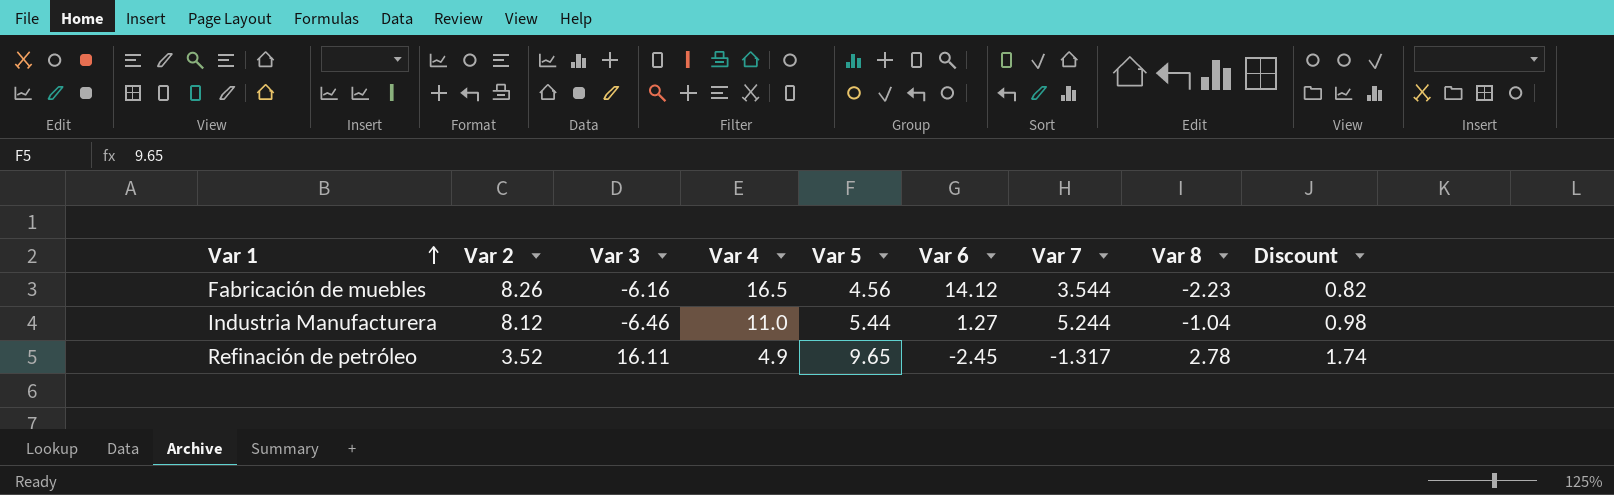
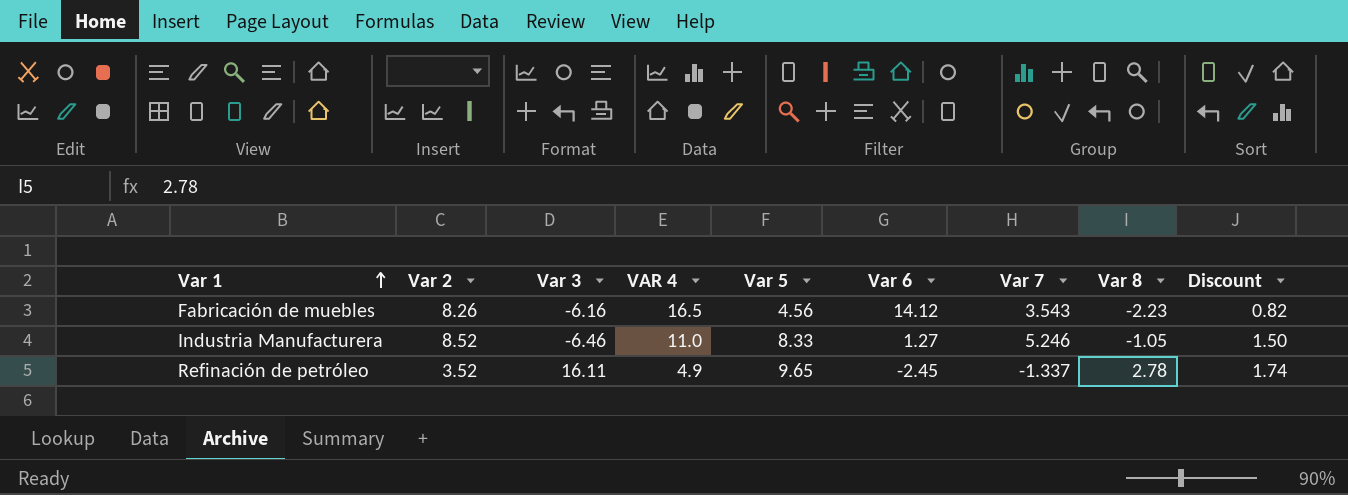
column name: Var 4 -> VAR 4
Fabricación de muebles | Var 7: 3.544 -> 3.543
Industria Manufacturera | Var 2: 8.12 -> 8.52
Industria Manufacturera | Var 5: 5.44 -> 8.33
Industria Manufacturera | Var 7: 5.244 -> 5.246
Industria Manufacturera | Var 8: -1.04 -> -1.05
Industria Manufacturera | Discount: 0.98 -> 1.50
Refinación de petróleo | Var 7: -1.317 -> -1.337

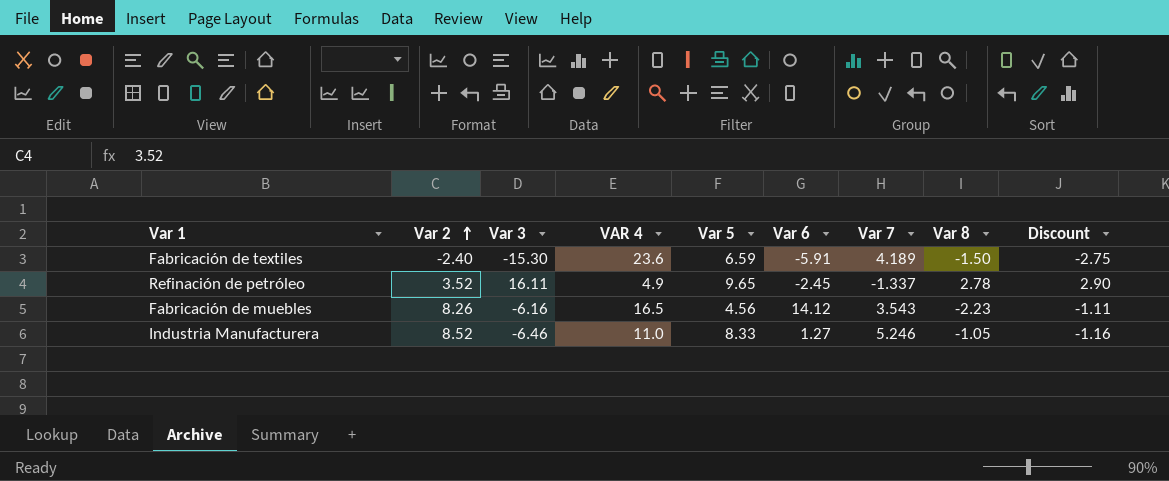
row order: Var 1 ascending -> Var 2 ascending
column Discount | formula: [Var 5] * 0.18 -> [Var 3] * 0.18
row Fabricación de textiles: none -> -2.40 | -15.30 | 23.6 | 6.59 | -5.91 | 4.189 | -1.50 | -2.75

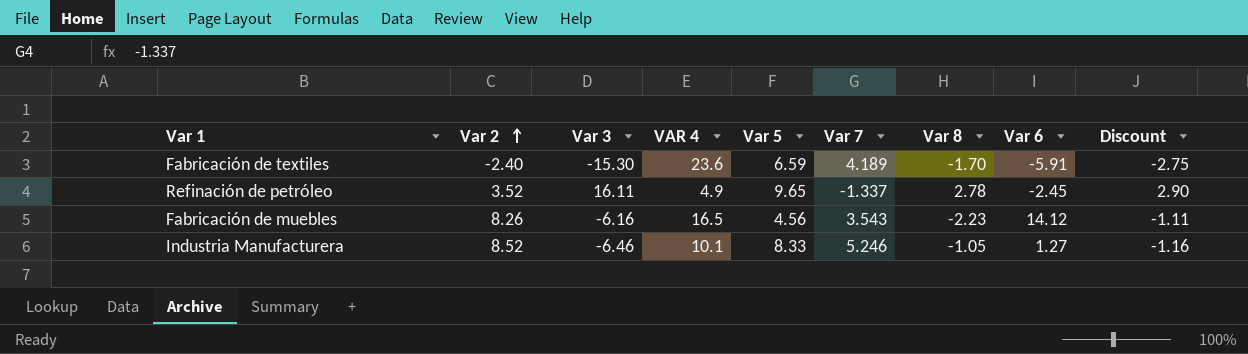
column Var 6 | position: 6 -> 8
Fabricación de textiles | Var 8: -1.50 -> -1.70
Industria Manufacturera | VAR 4: 11.0 -> 10.1

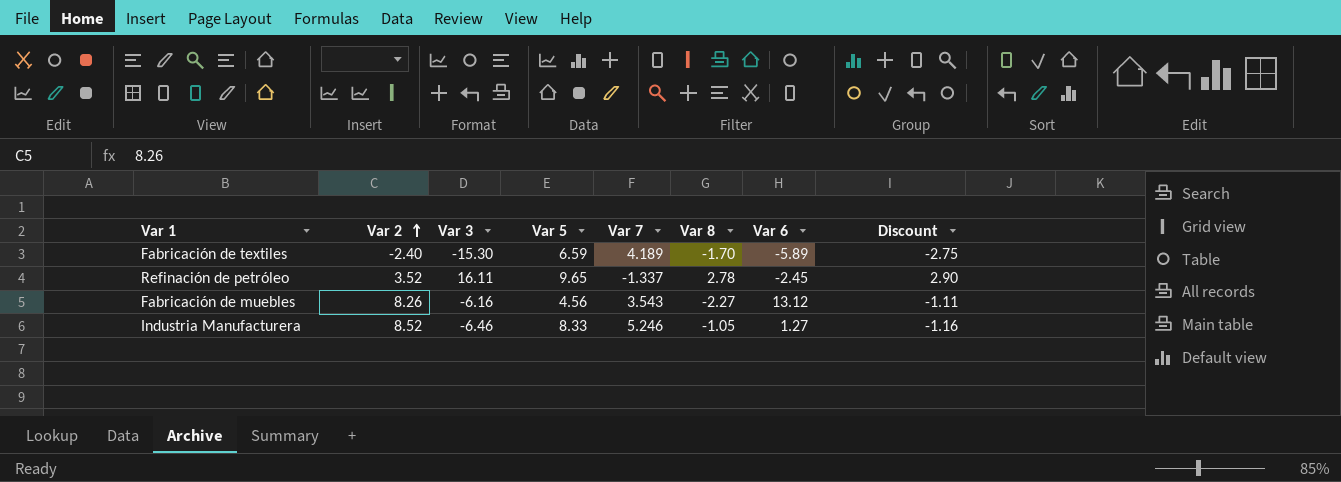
column VAR 4 | position: 4 -> none
Fabricación de textiles | Var 6: -5.91 -> -5.89
Fabricación de muebles | Var 8: -2.23 -> -2.27
Fabricación de muebles | Var 6: 14.12 -> 13.12

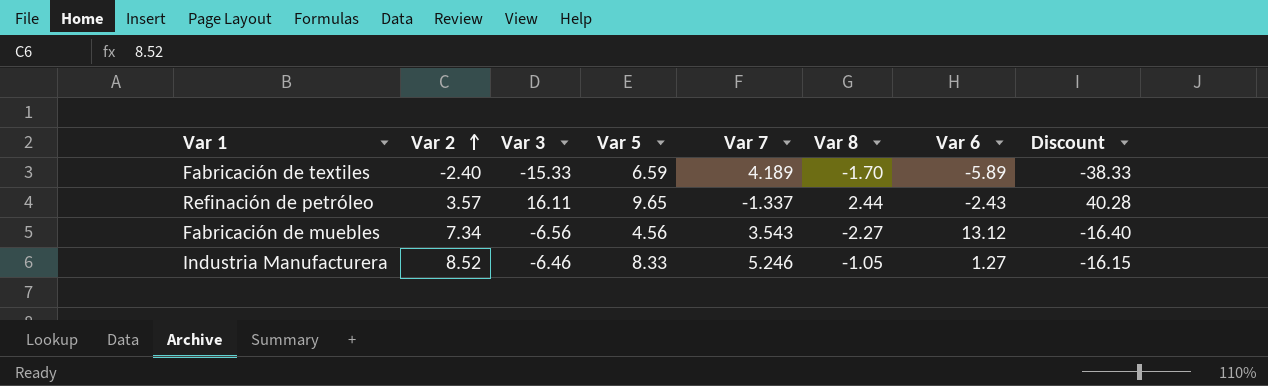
column Discount | formula: [Var 3] * 0.18 -> [Var 3] * 2.5
Fabricación de textiles | Var 3: -15.30 -> -15.33
Refinación de petróleo | Var 2: 3.52 -> 3.57
Refinación de petróleo | Var 8: 2.78 -> 2.44
Refinación de petróleo | Var 6: -2.45 -> -2.43
Fabricación de muebles | Var 2: 8.26 -> 7.34
Fabricación de muebles | Var 3: -6.16 -> -6.56

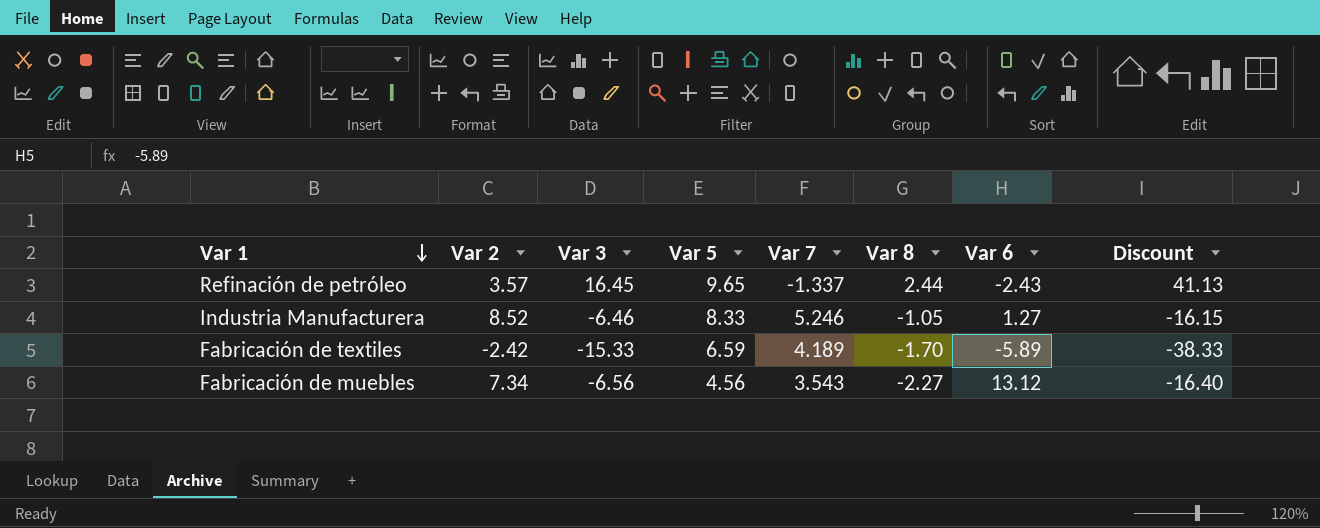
row order: Var 2 ascending -> Var 1 descending
Refinación de petróleo | Var 3: 16.11 -> 16.45
Refinación de petróleo | Discount: 40.28 -> 41.13
Fabricación de textiles | Var 2: -2.40 -> -2.42

